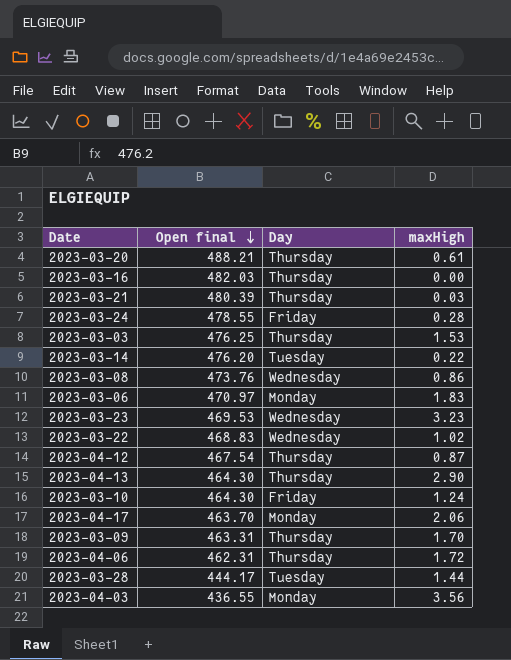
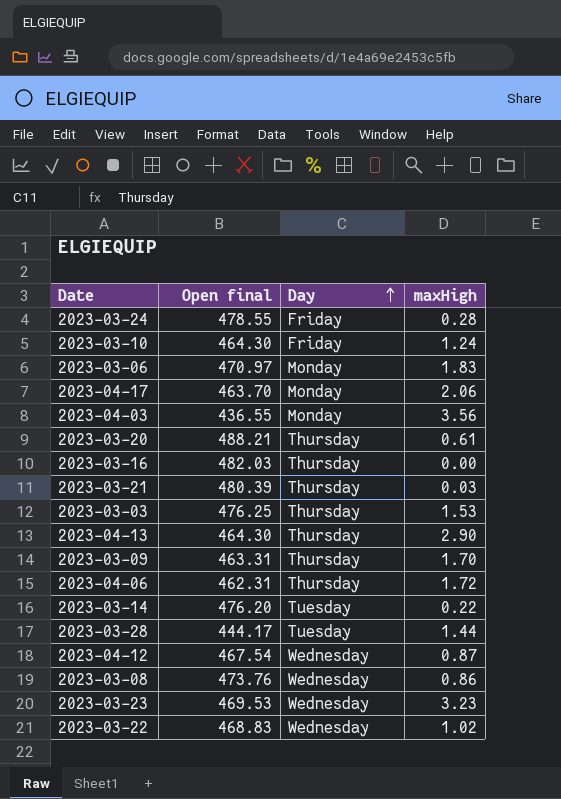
row order: Open final descending -> Day ascending
2023-04-12 | Day: Thursday -> Wednesday

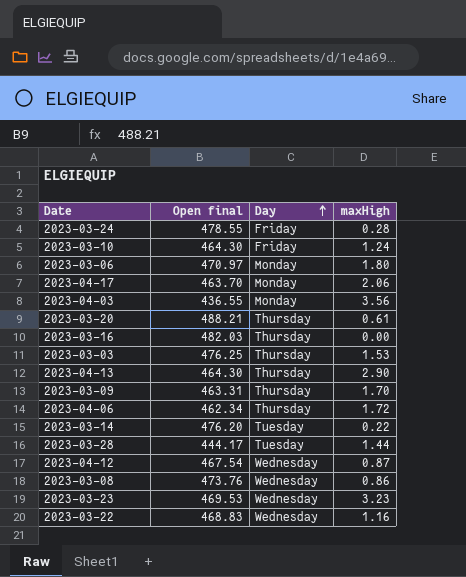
row 2023-03-21: 480.39 | Thursday | 0.03 -> none
2023-03-06 | maxHigh: 1.83 -> 1.80
2023-04-06 | Open final: 462.31 -> 462.34
2023-03-22 | maxHigh: 1.02 -> 1.16

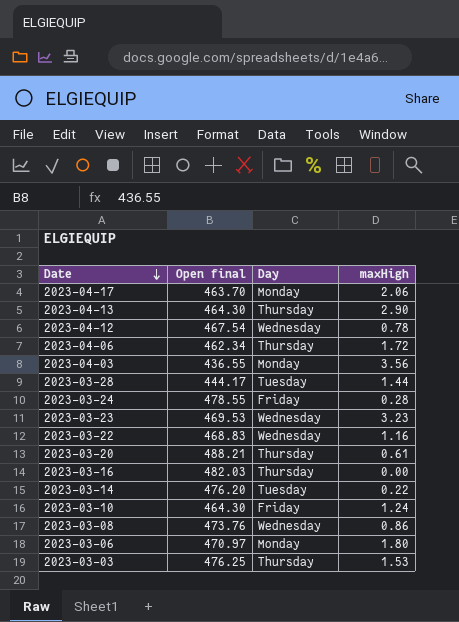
row order: Day ascending -> Date descending
row 2023-03-09: 463.31 | Thursday | 1.70 -> none
2023-04-12 | maxHigh: 0.87 -> 0.78

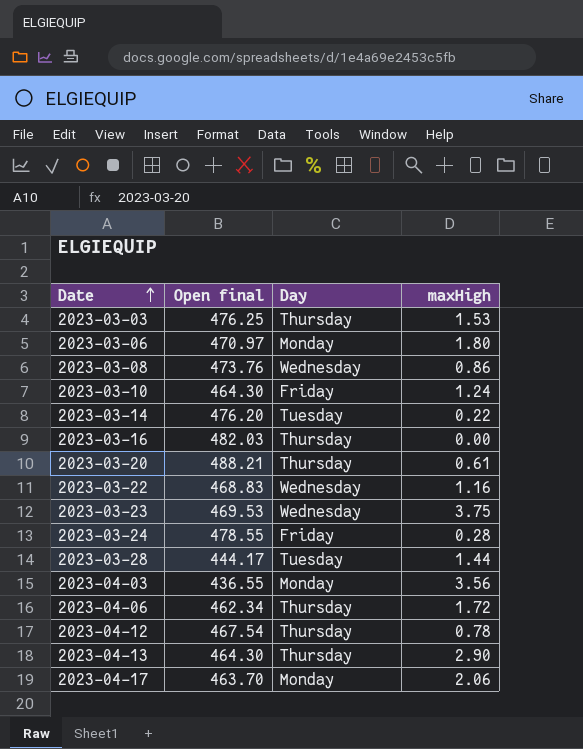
row order: Date descending -> Date ascending
2023-03-23 | maxHigh: 3.23 -> 3.75
2023-04-12 | Day: Wednesday -> Thursday

